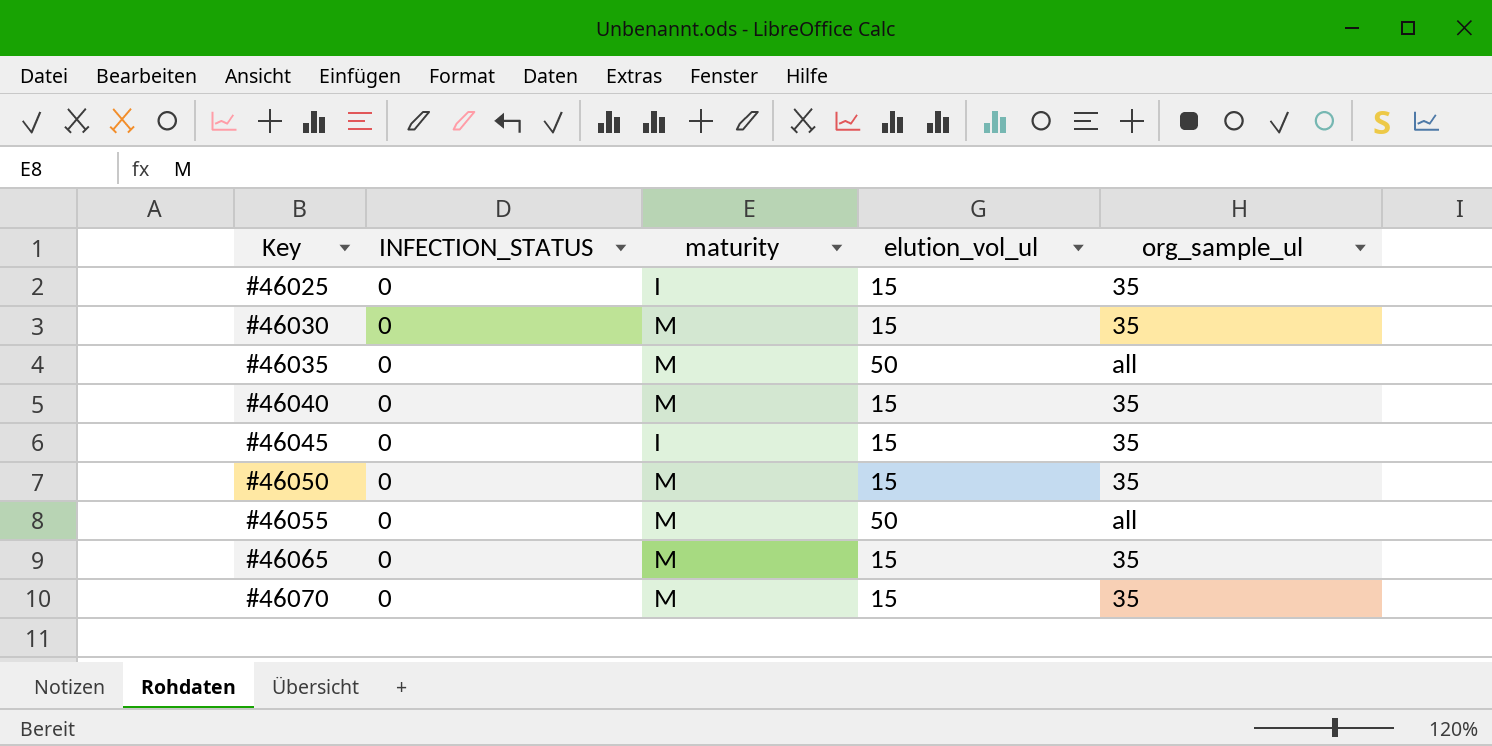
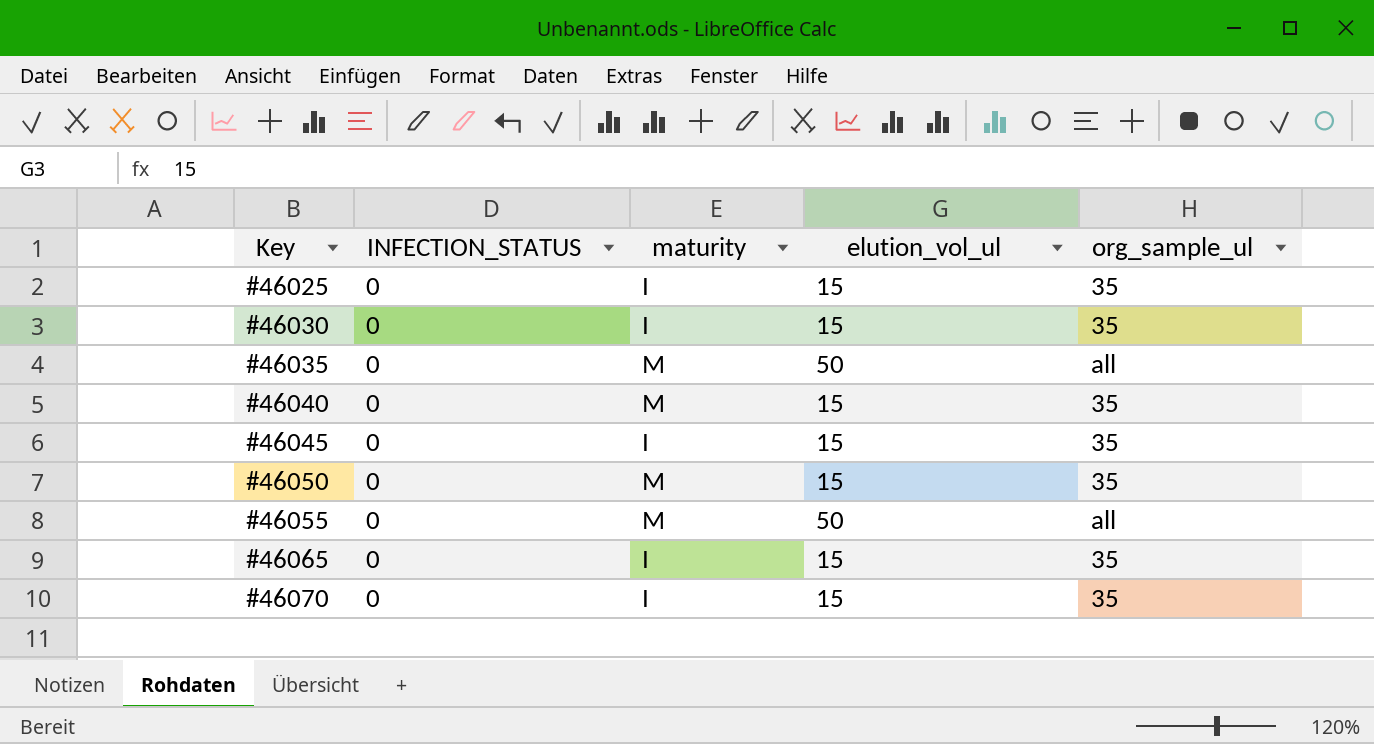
#46030 | maturity: M -> I
#46065 | maturity: M -> I
#46070 | maturity: M -> I

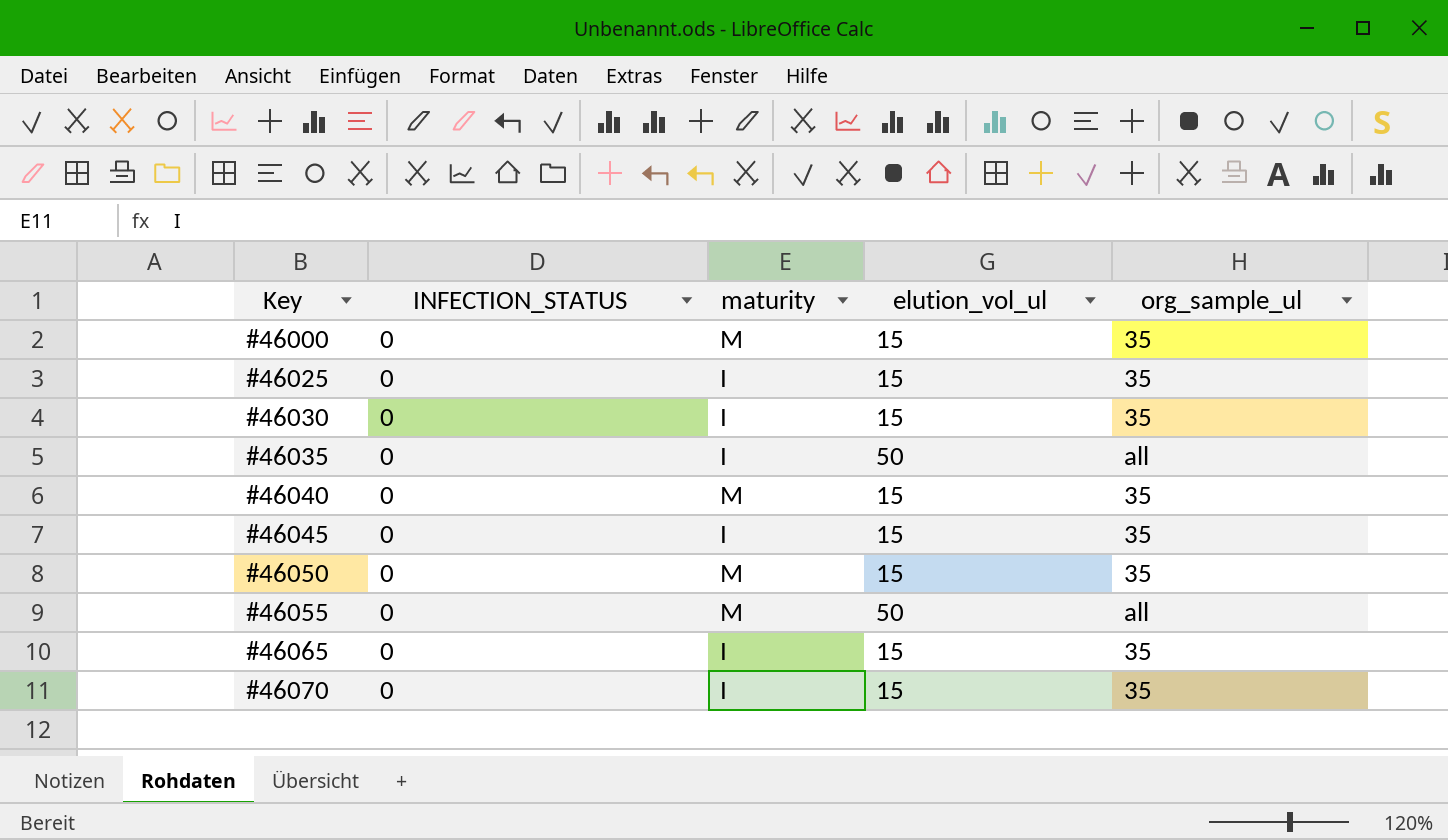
row #46000: none -> 0 | M | 15 | 35
#46035 | maturity: M -> I

